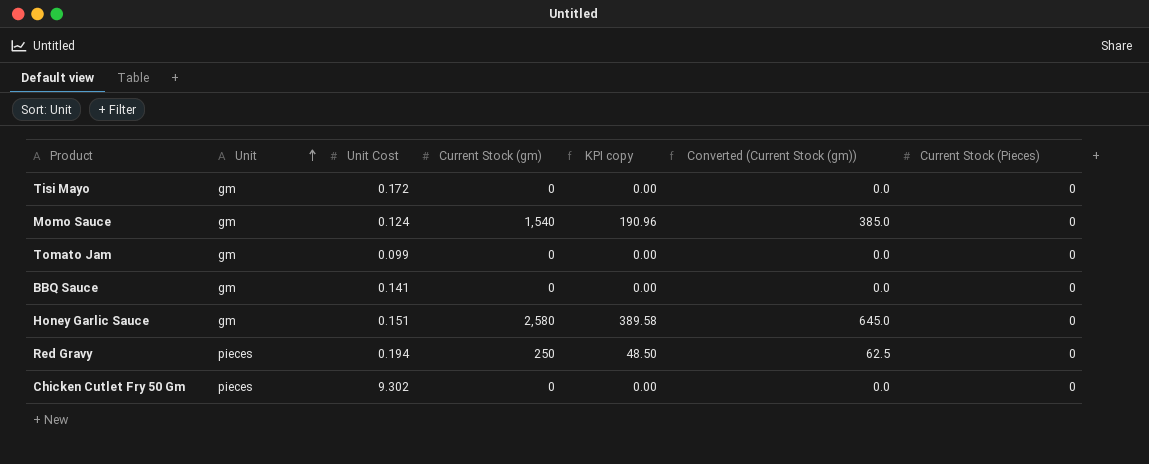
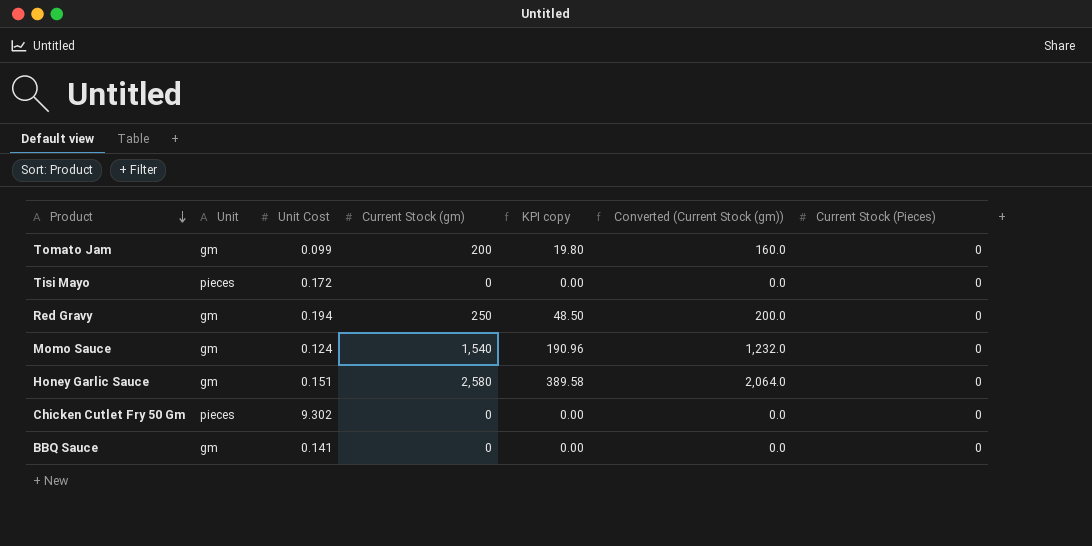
row order: Unit ascending -> Product descending
column Converted (Current Stock (gm)) | formula: [Current Stock (gm)] * 0.25 -> [Current Stock (gm)] * 0.8
Tomato Jam | Current Stock (gm): 0 -> 200
Tomato Jam | KPI copy: 0.00 -> 19.80
Tisi Mayo | Unit: gm -> pieces
Red Gravy | Unit: pieces -> gm

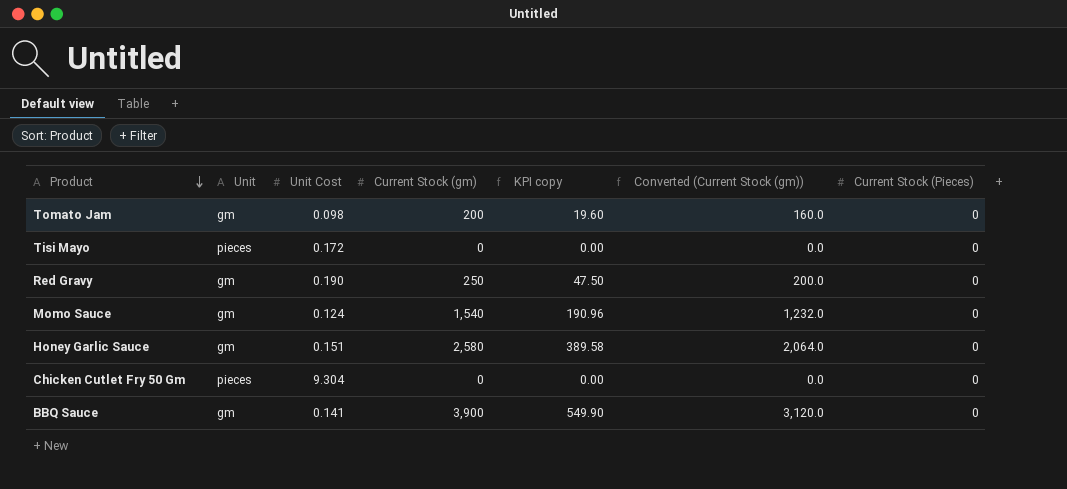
Tomato Jam | Unit Cost: 0.099 -> 0.098
Tomato Jam | KPI copy: 19.80 -> 19.60
Red Gravy | Unit Cost: 0.194 -> 0.190
Red Gravy | KPI copy: 48.50 -> 47.50
Chicken Cutlet Fry 50 Gm | Unit Cost: 9.302 -> 9.304
BBQ Sauce | Current Stock (gm): 0 -> 3,900
BBQ Sauce | KPI copy: 0.00 -> 549.90
BBQ Sauce | Converted (Current Stock (gm)): 0.0 -> 3,120.0

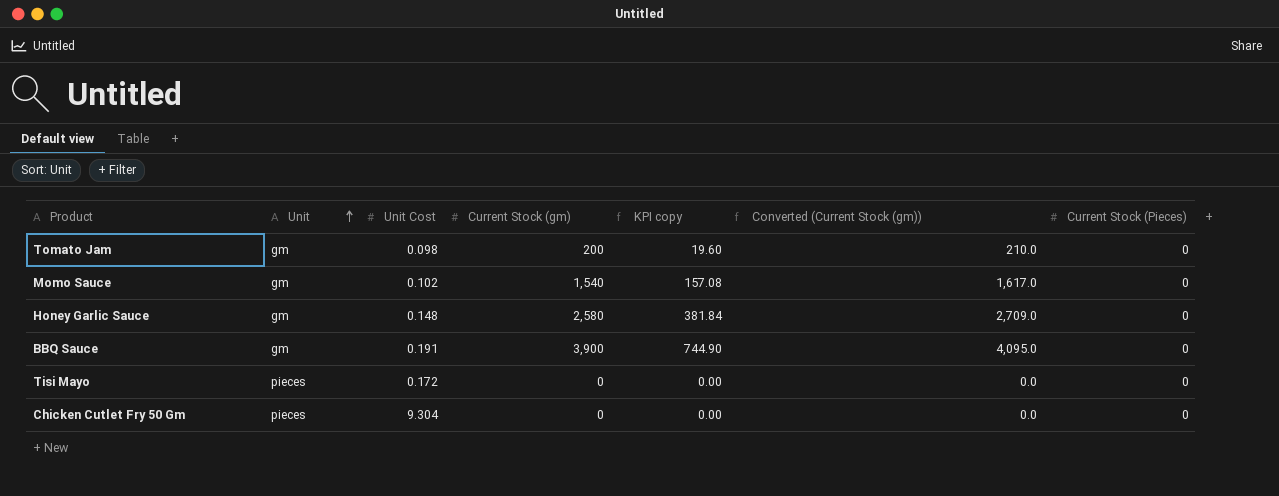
row order: Product descending -> Unit ascending
column Converted (Current Stock (gm)) | formula: [Current Stock (gm)] * 0.8 -> [Current Stock (gm)] * 1.05
row Red Gravy: gm | 0.190 | 250 | 47.50 | 200.0 | 0 -> none
Momo Sauce | Unit Cost: 0.124 -> 0.102
Momo Sauce | KPI copy: 190.96 -> 157.08
Honey Garlic Sauce | Unit Cost: 0.151 -> 0.148
Honey Garlic Sauce | KPI copy: 389.58 -> 381.84
BBQ Sauce | Unit Cost: 0.141 -> 0.191
BBQ Sauce | KPI copy: 549.90 -> 744.90

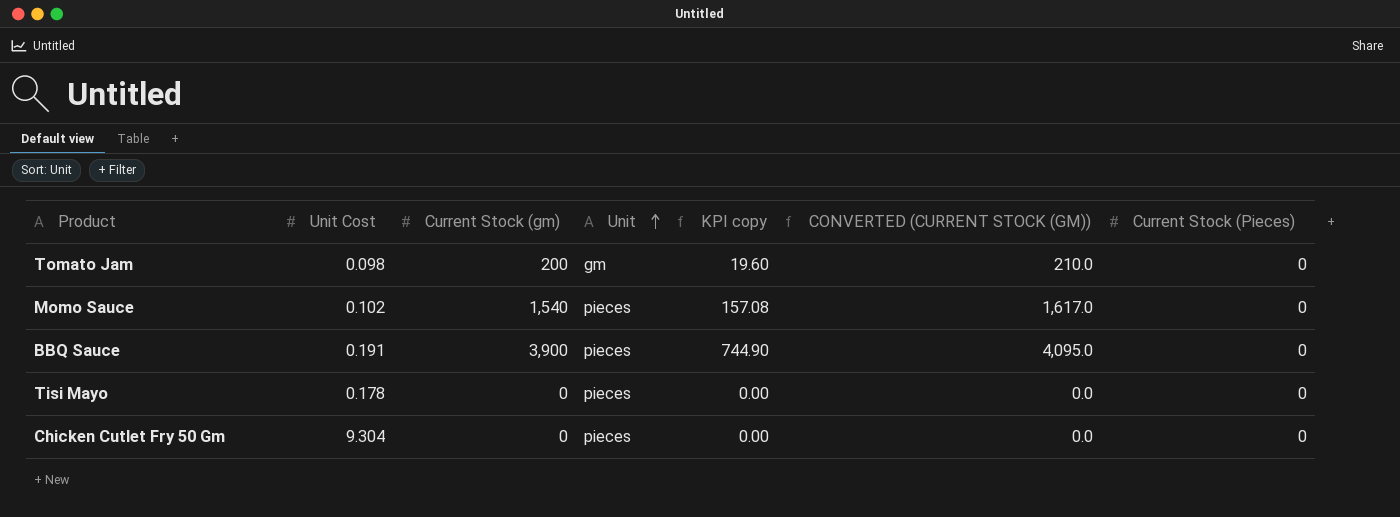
column Unit | position: 2 -> 4
column name: Converted (Current Stock (gm)) -> CONVERTED (CURRENT STOCK (GM))
row Honey Garlic Sauce: gm | 0.148 | 2,580 | 381.84 | 2,709.0 | 0 -> none
Momo Sauce | Unit: gm -> pieces
BBQ Sauce | Unit: gm -> pieces
Tisi Mayo | Unit Cost: 0.172 -> 0.178

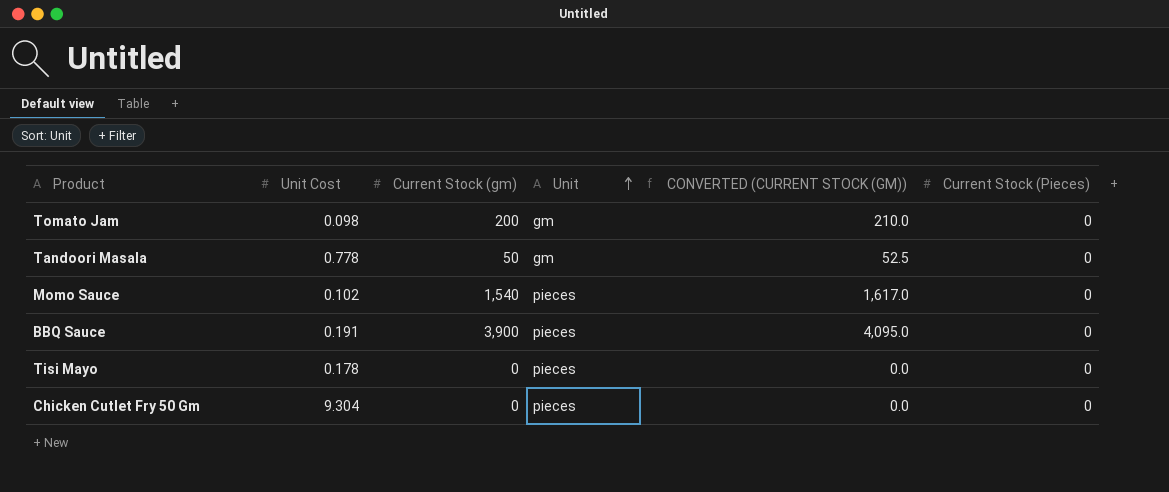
column KPI copy | formula: [Unit Cost] * [Current Stock (gm)] -> none
row Tandoori Masala: none -> 0.778 | 50 | gm | 52.5 | 0

